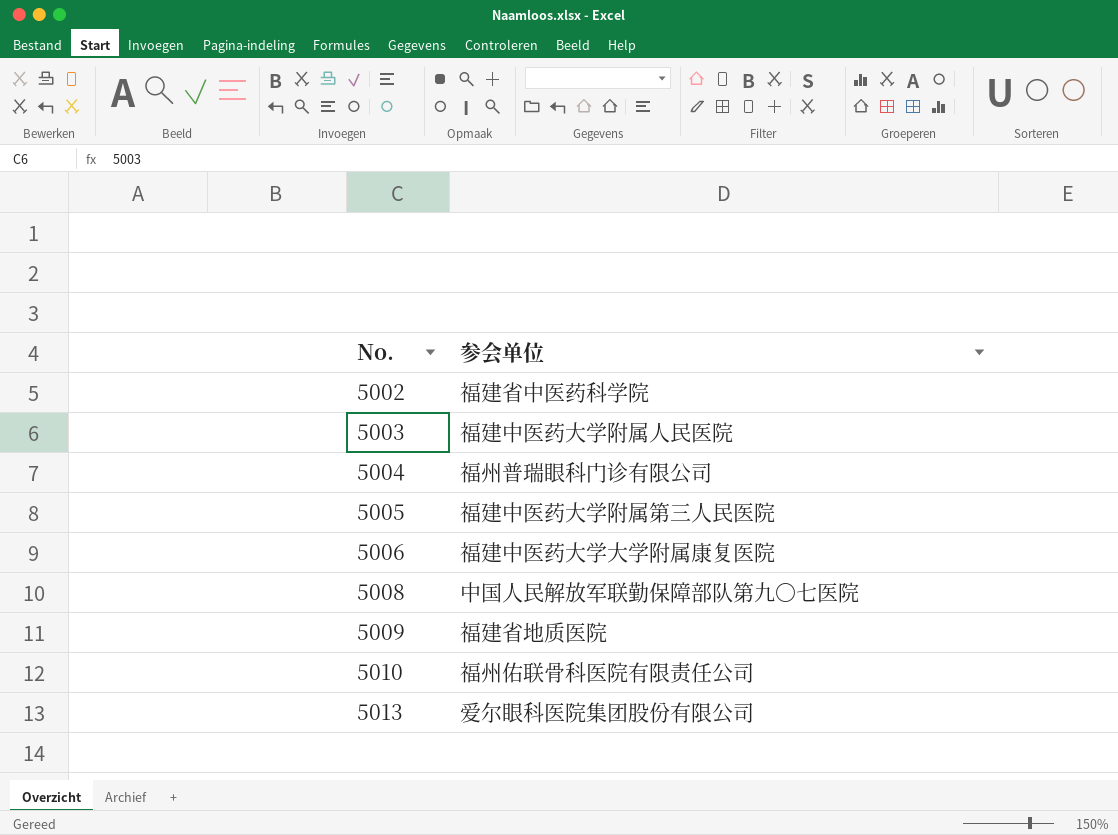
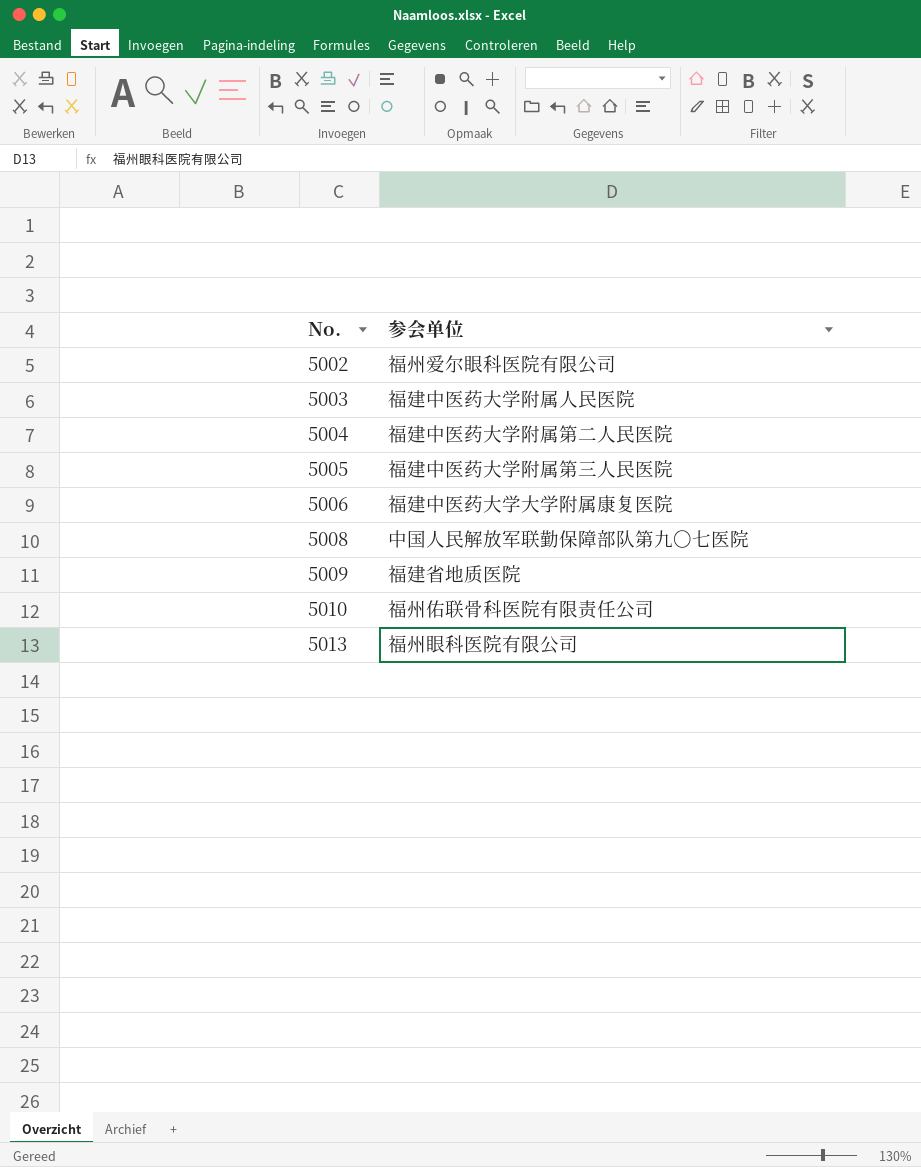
5002 | 参会单位: 福建省中医药科学院 -> 福州爱尔眼科医院有限公司
5004 | 参会单位: 福州普瑞眼科门诊有限公司 -> 福建中医药大学附属第二人民医院
5013 | 参会单位: 爱尔眼科医院集团股份有限公司 -> 福州眼科医院有限公司

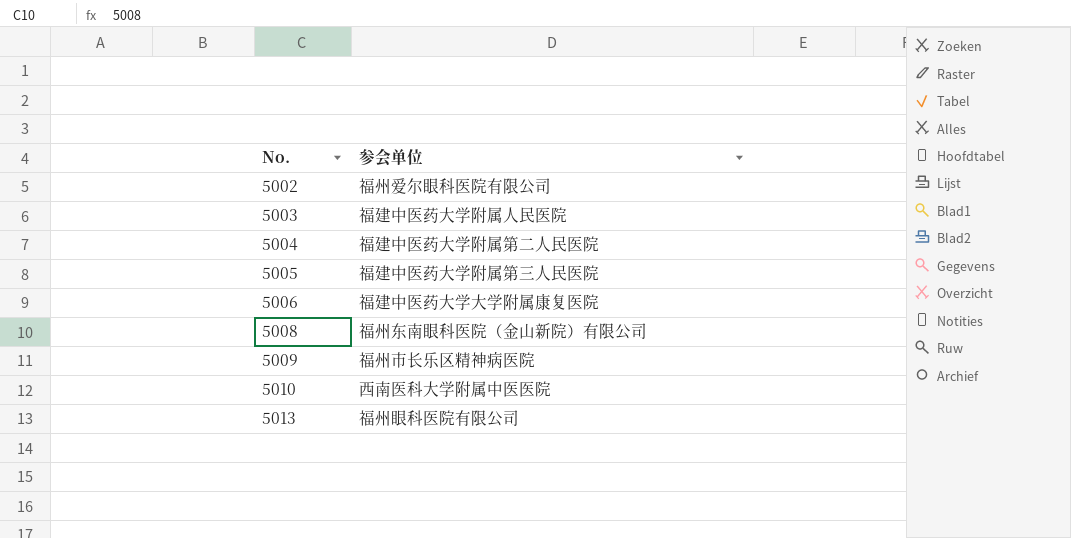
5008 | 参会单位: 中国人民解放军联勤保障部队第九〇七医院 -> 福州东南眼科医院（金山新院）有限公司
5009 | 参会单位: 福建省地质医院 -> 福州市长乐区精神病医院
5010 | 参会单位: 福州佑联骨科医院有限责任公司 -> 西南医科大学附属中医医院

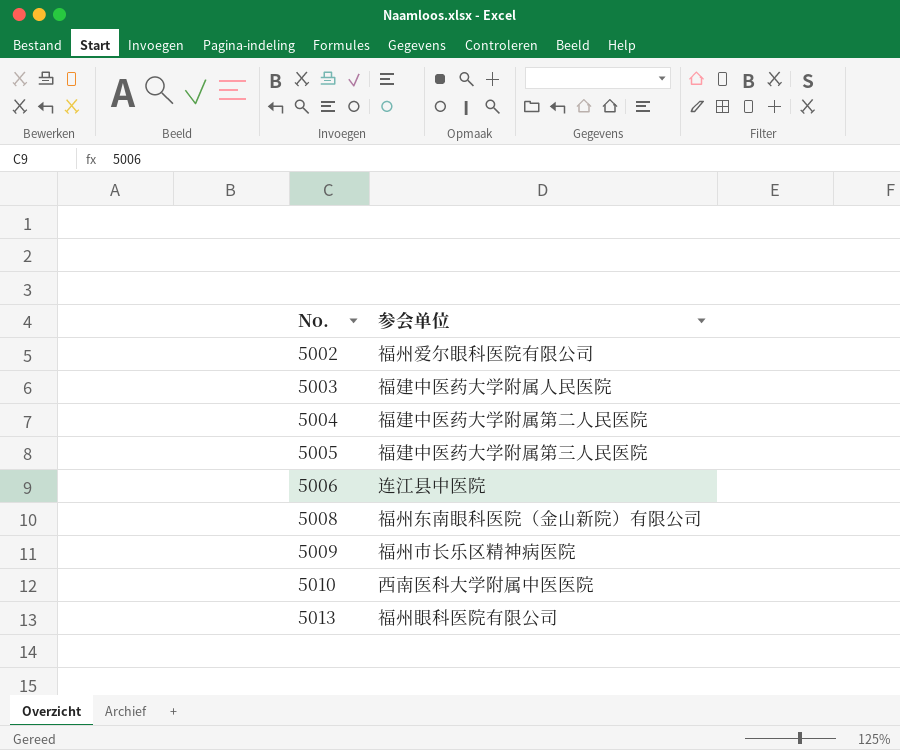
5006 | 参会单位: 福建中医药大学大学附属康复医院 -> 连江县中医院

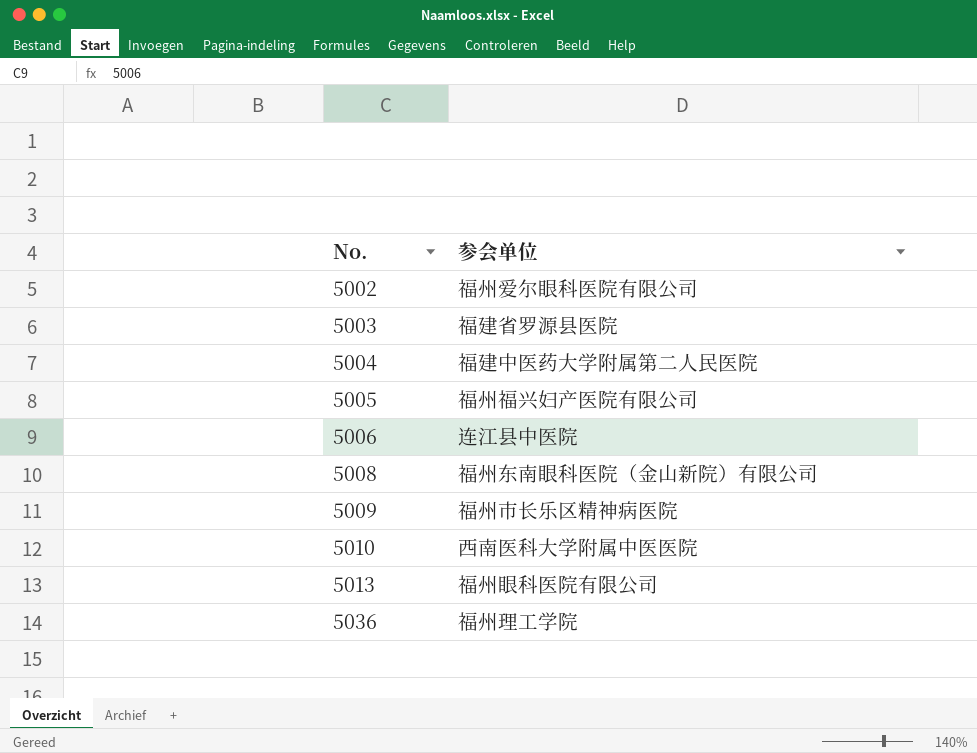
5003 | 参会单位: 福建中医药大学附属人民医院 -> 福建省罗源县医院
5005 | 参会单位: 福建中医药大学附属第三人民医院 -> 福州福兴妇产医院有限公司
row 5036: none -> 福州理工学院

